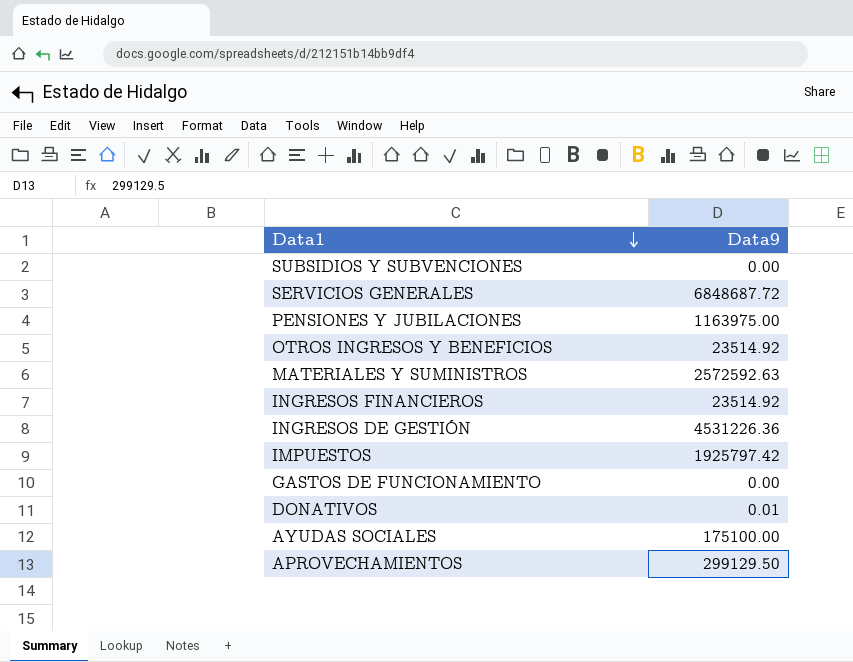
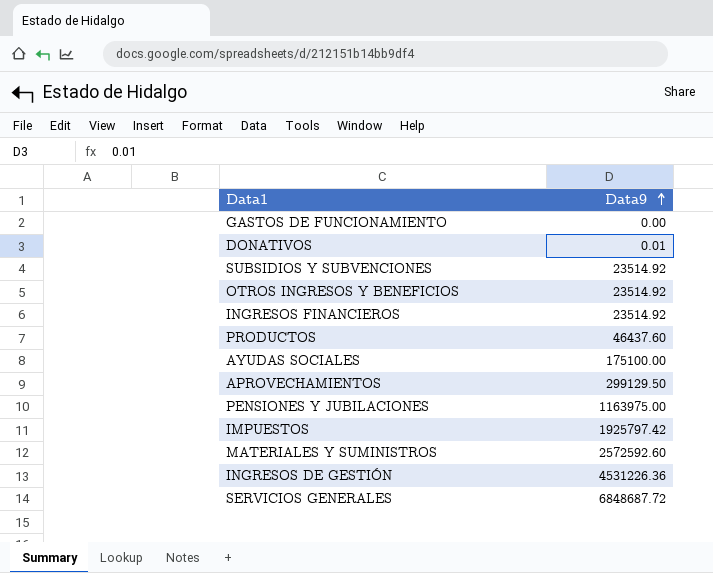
row order: Data1 descending -> Data9 ascending
SUBSIDIOS Y SUBVENCIONES | Data9: 0.00 -> 23514.92
row PRODUCTOS: none -> 46437.60
MATERIALES Y SUMINISTROS | Data9: 2572592.63 -> 2572592.60

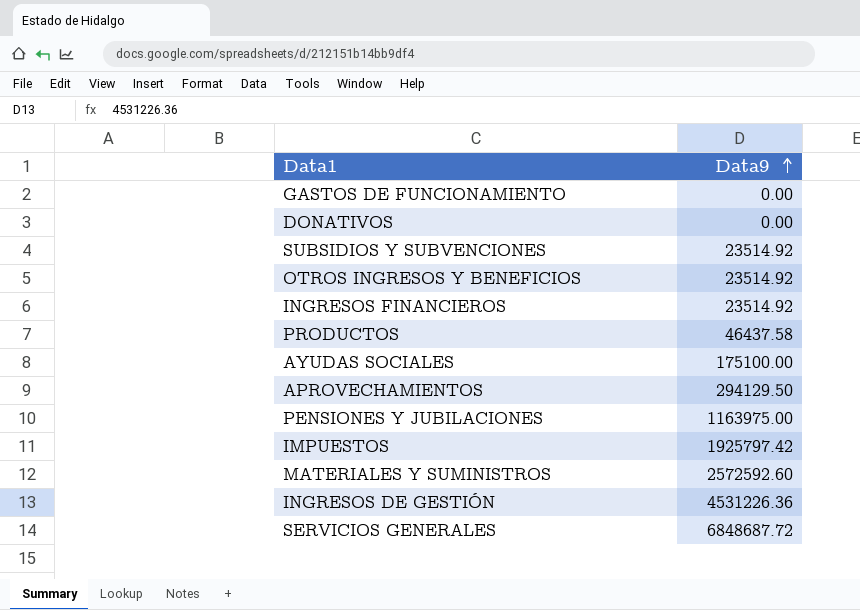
DONATIVOS | Data9: 0.01 -> 0.00
PRODUCTOS | Data9: 46437.60 -> 46437.58
APROVECHAMIENTOS | Data9: 299129.50 -> 294129.50

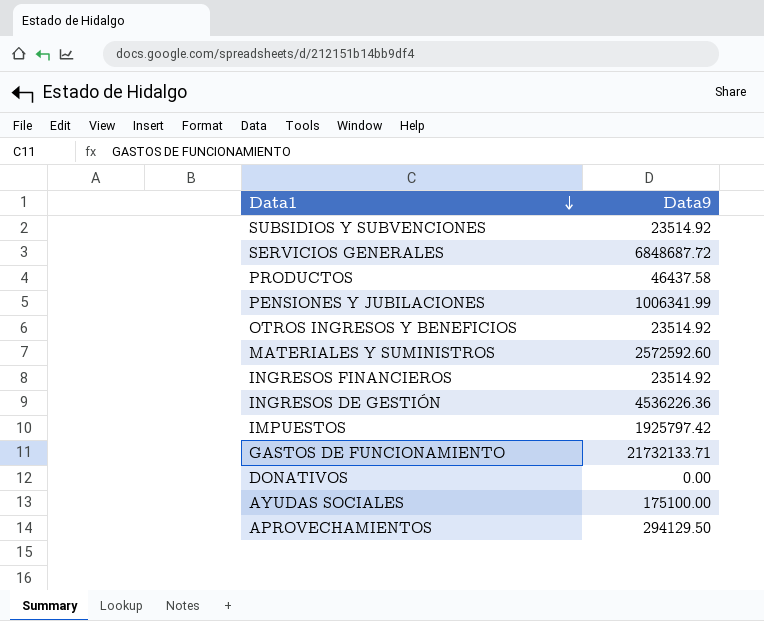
row order: Data9 ascending -> Data1 descending
PENSIONES Y JUBILACIONES | Data9: 1163975.00 -> 1006341.99
INGRESOS DE GESTIÓN | Data9: 4531226.36 -> 4536226.36
GASTOS DE FUNCIONAMIENTO | Data9: 0.00 -> 21732133.71

